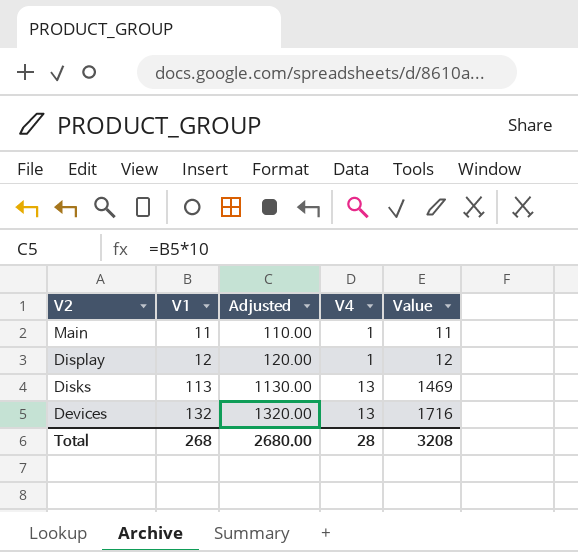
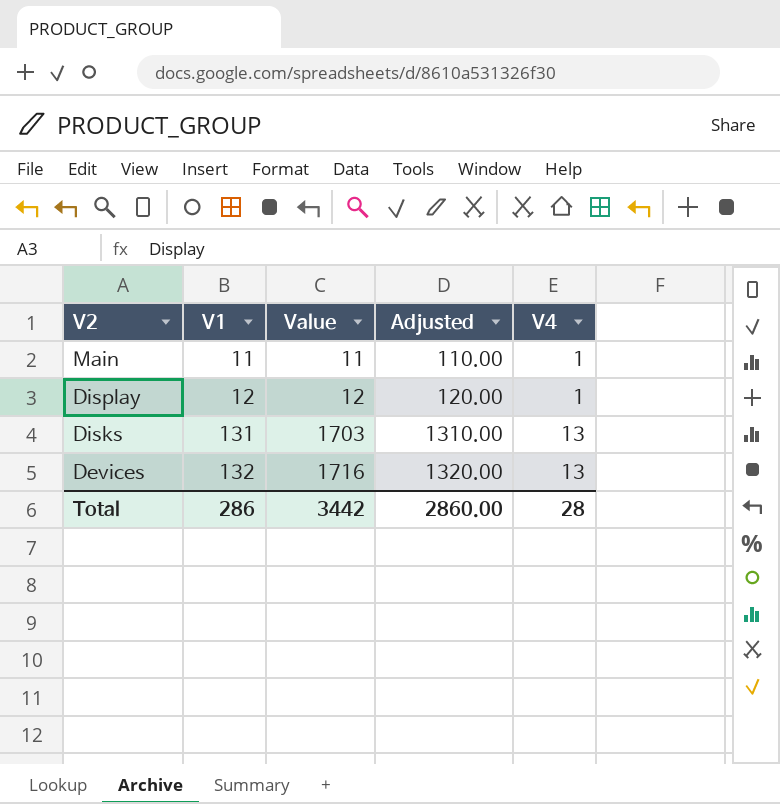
column Value | position: 5 -> 3
Disks | V1: 113 -> 131
Disks | Value: 1469 -> 1703
Disks | Adjusted: 1130.00 -> 1310.00
Total | V1: 268 -> 286
Total | Value: 3208 -> 3442
Total | Adjusted: 2680.00 -> 2860.00

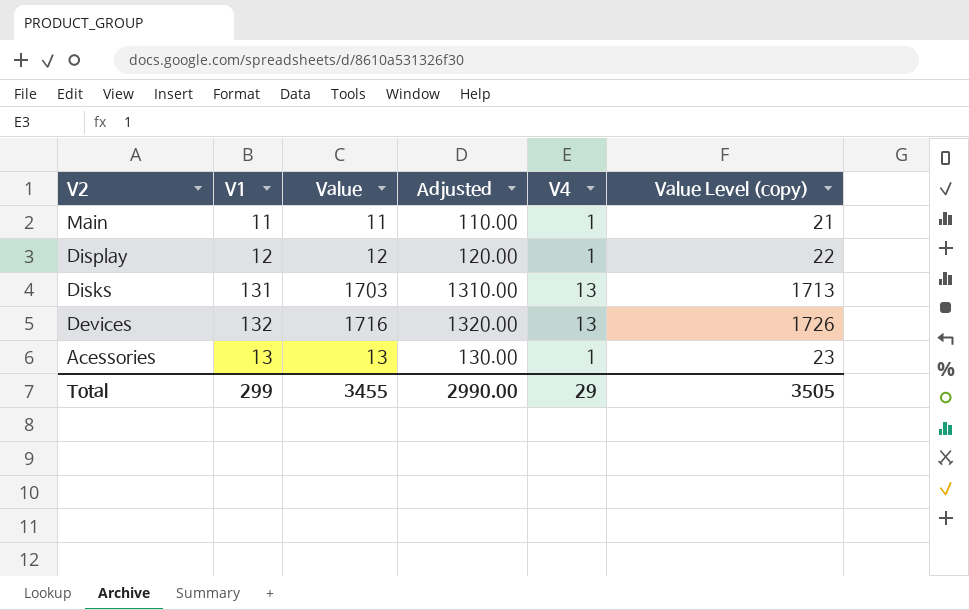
column Value Level (copy) | formula: none -> [Value] + 10
row Acessories: none -> 13 | 13 | 130.00 | 1 | 23
Total | V1: 286 -> 299
Total | Value: 3442 -> 3455
Total | Adjusted: 2860.00 -> 2990.00
Total | V4: 28 -> 29

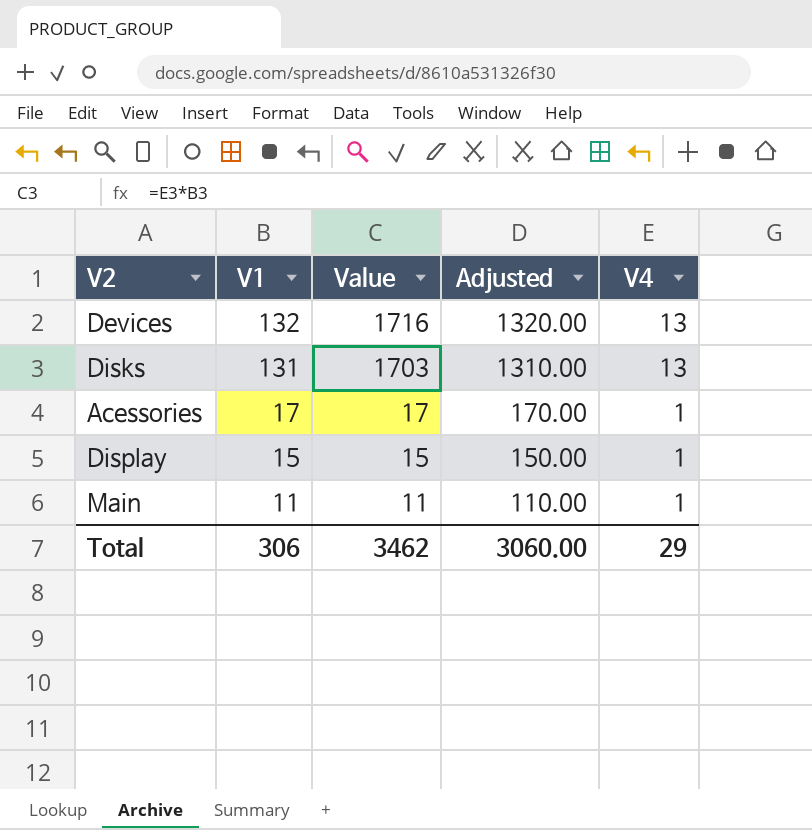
row order: V2 descending -> V1 descending
column Value Level (copy) | formula: [Value] + 10 -> none
Acessories | V1: 13 -> 17
Acessories | Value: 13 -> 17
Acessories | Adjusted: 130.00 -> 170.00
Display | V1: 12 -> 15
Display | Value: 12 -> 15
Display | Adjusted: 120.00 -> 150.00
Total | V1: 299 -> 306
Total | Value: 3455 -> 3462
Total | Adjusted: 2990.00 -> 3060.00

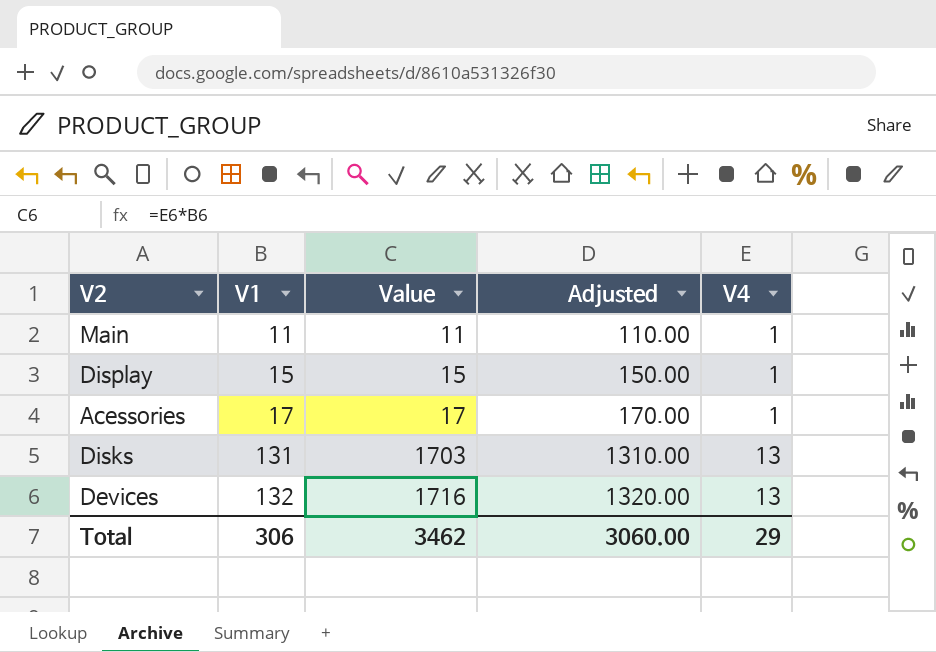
row order: V1 descending -> V1 ascending

